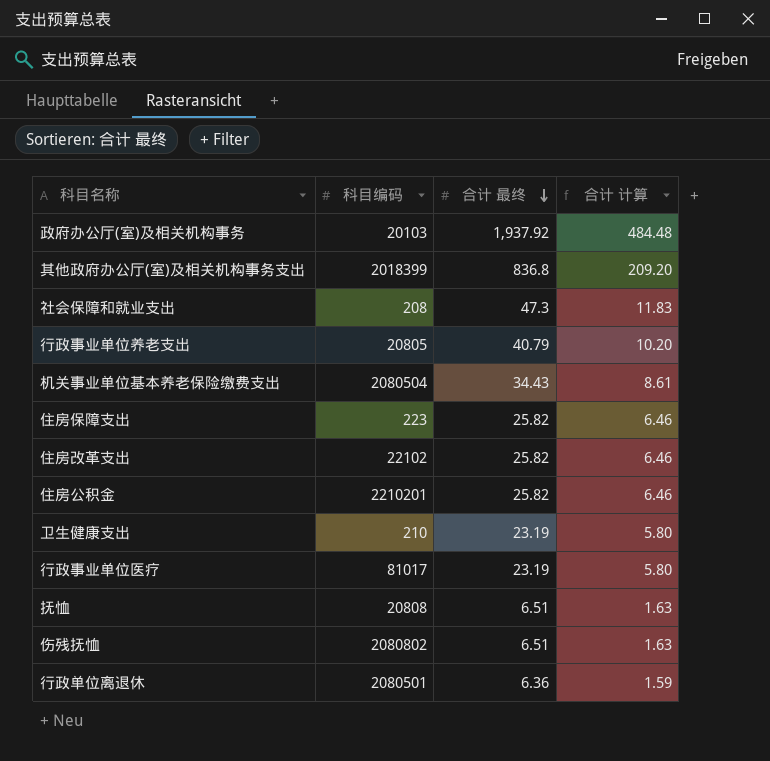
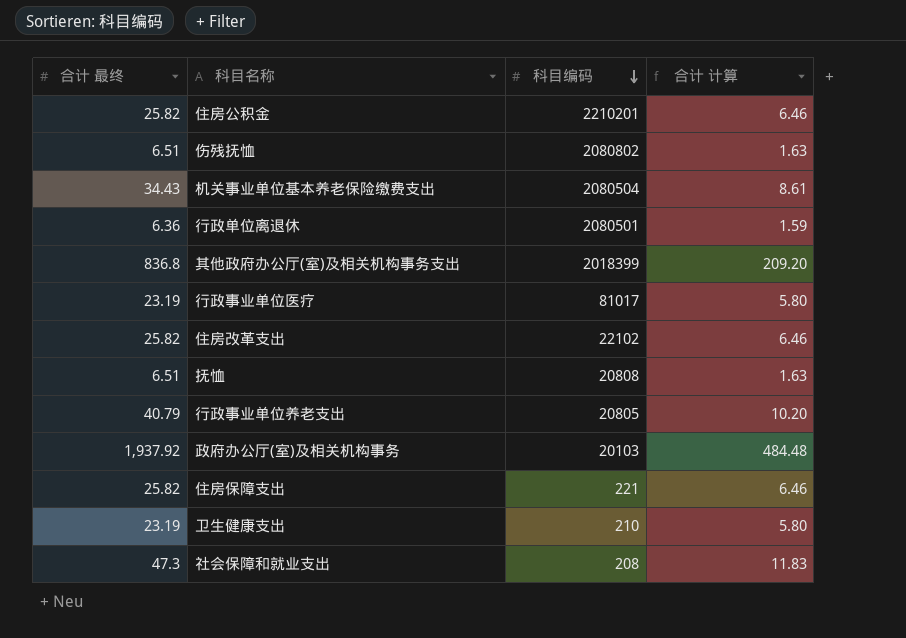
row order: 合计 最终 descending -> 科目编码 descending
column 合计 最终 | position: 3 -> 1
住房保障支出 | 科目编码: 223 -> 221

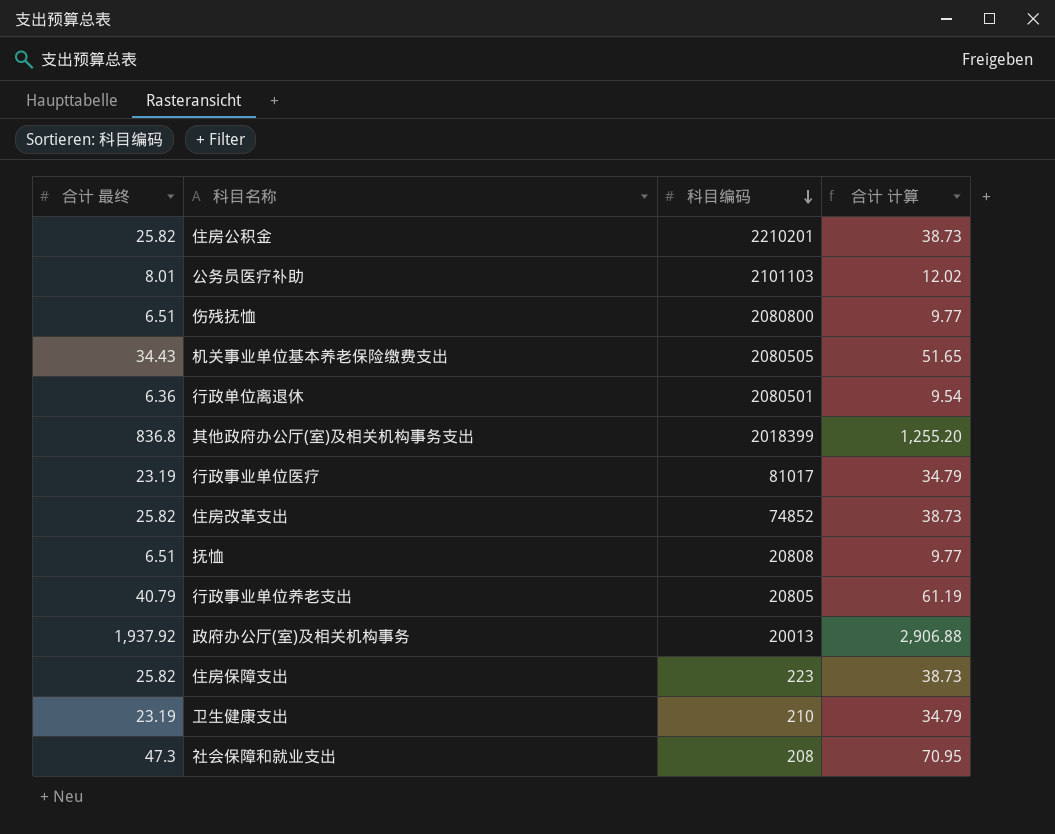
column 合计 计算 | formula: [合计 最终] * 0.25 -> [合计 最终] * 1.5
row 公务员医疗补助: none -> 8.01 | 2101103 | 12.02
伤残抚恤 | 科目编码: 2080802 -> 2080800
机关事业单位基本养老保险缴费支出 | 科目编码: 2080504 -> 2080505
住房改革支出 | 科目编码: 22102 -> 74852
政府办公厅(室)及相关机构事务 | 科目编码: 20103 -> 20013
住房保障支出 | 科目编码: 221 -> 223

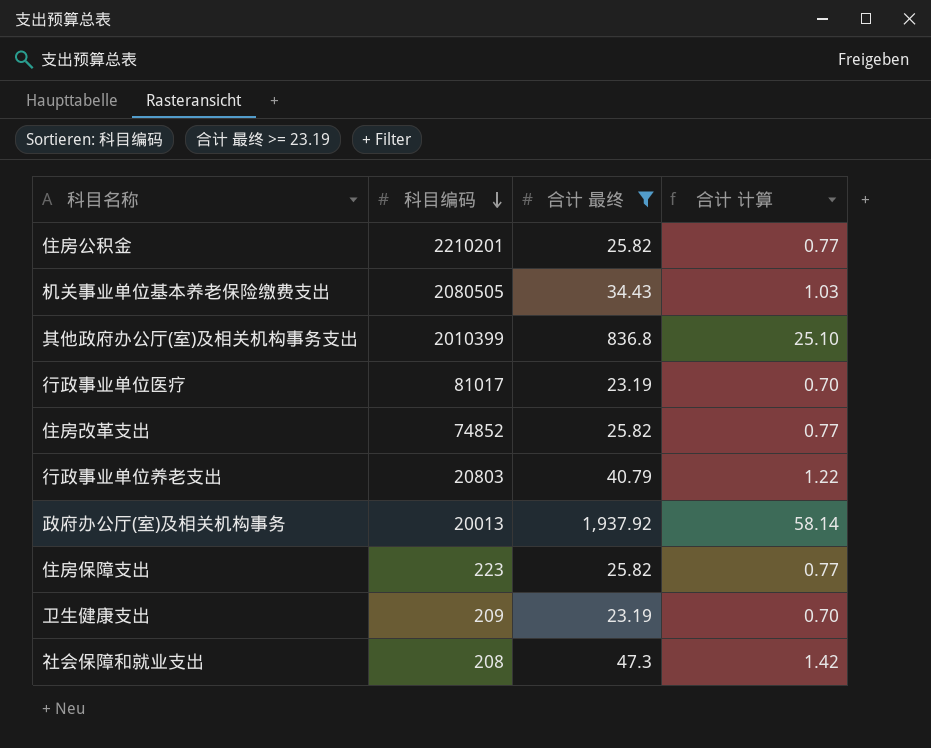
filter: none -> 合计 最终 >= 23.19
column 合计 最终 | position: 1 -> 3
column 合计 计算 | formula: [合计 最终] * 1.5 -> [合计 最终] * 0.03
其他政府办公厅(室)及相关机构事务支出 | 科目编码: 2018399 -> 2010399
行政事业单位养老支出 | 科目编码: 20805 -> 20803
卫生健康支出 | 科目编码: 210 -> 209

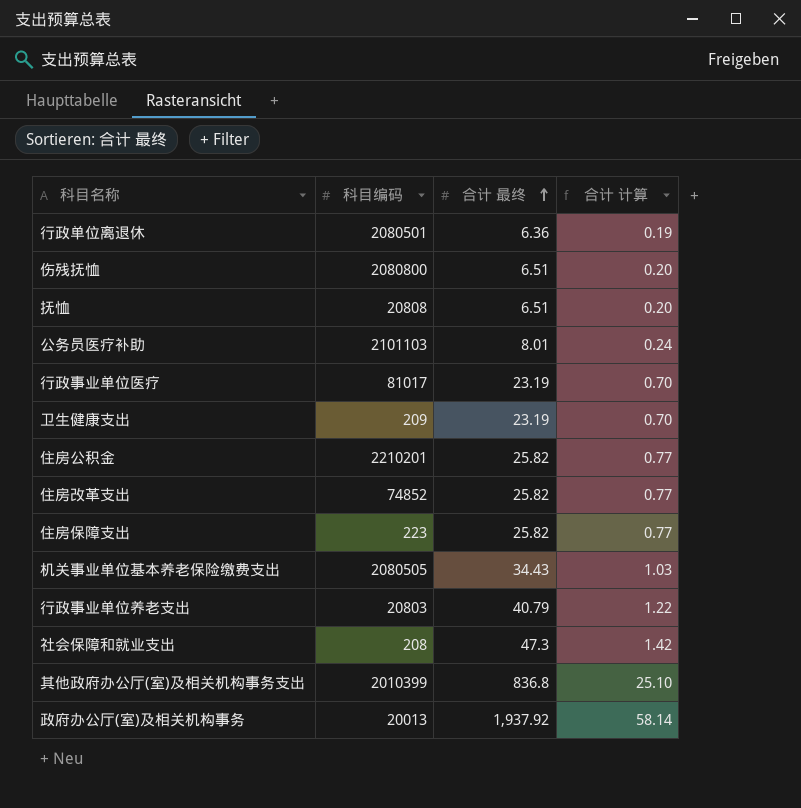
filter: 合计 最终 >= 23.19 -> none
row order: 科目编码 descending -> 合计 最终 ascending

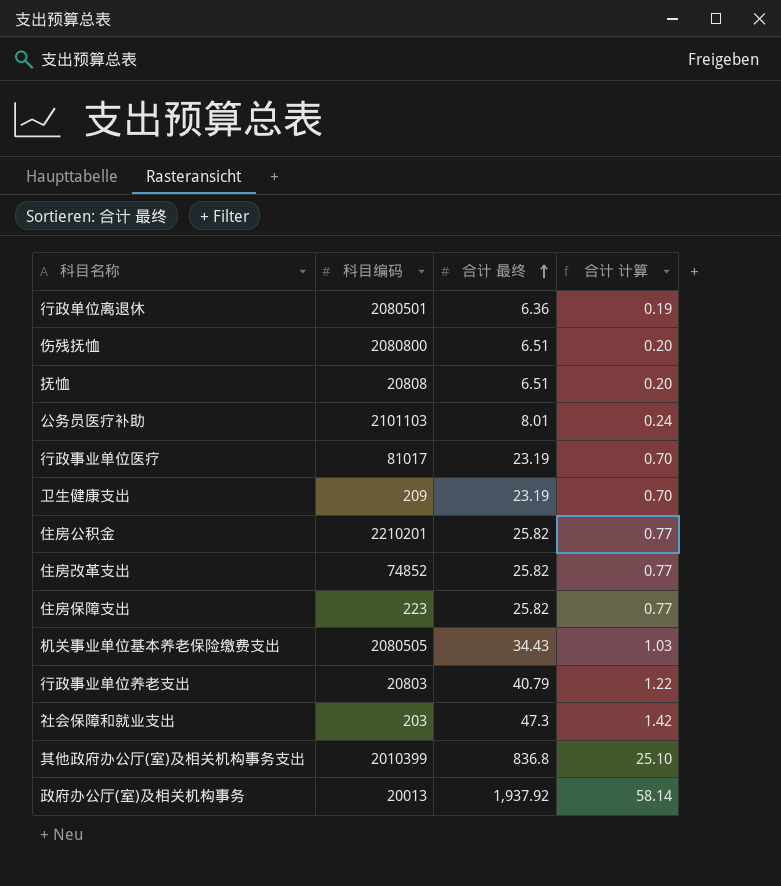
社会保障和就业支出 | 科目编码: 208 -> 203

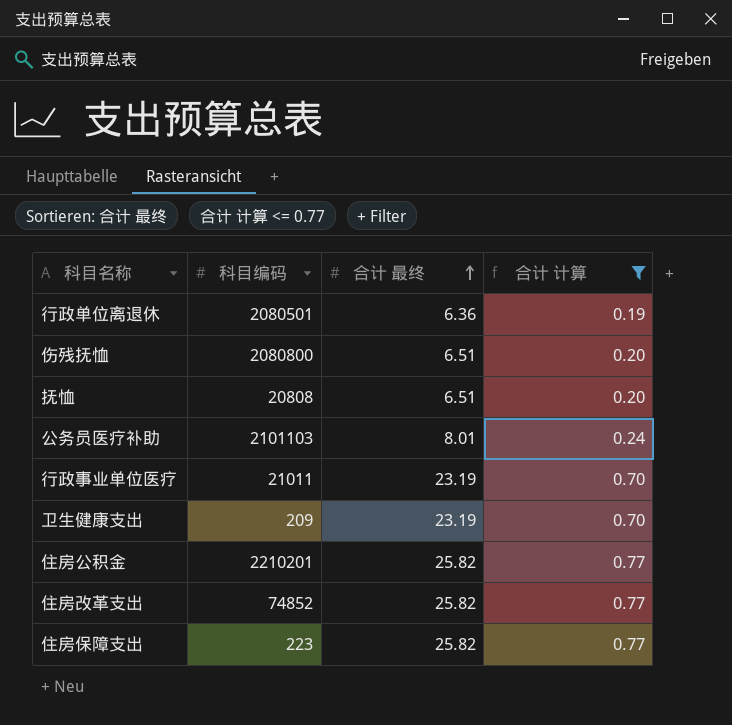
filter: none -> 合计 计算 <= 0.77
行政事业单位医疗 | 科目编码: 81017 -> 21011

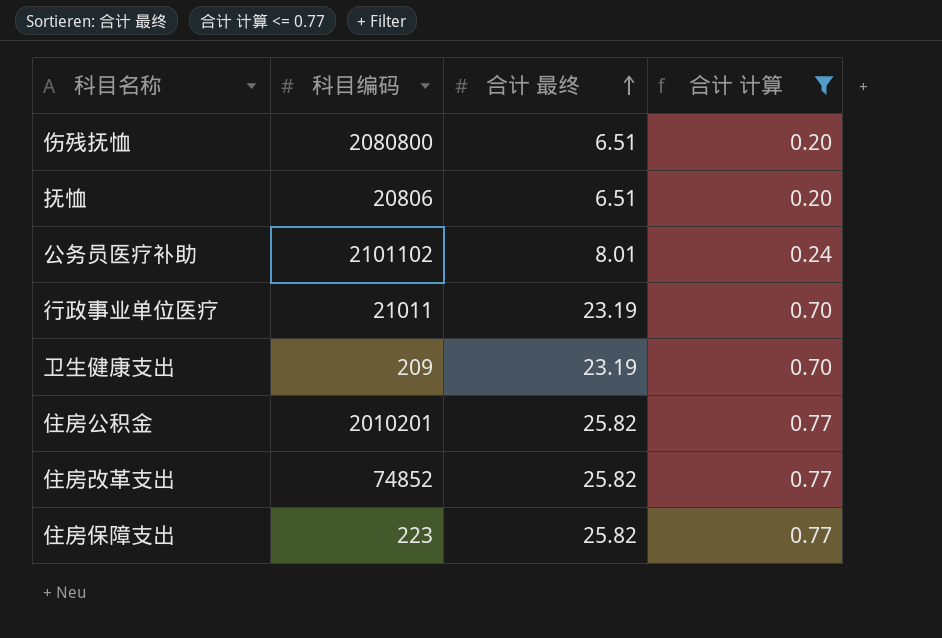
row 行政单位离退休: 2080501 | 6.36 | 0.19 -> none
抚恤 | 科目编码: 20808 -> 20806
公务员医疗补助 | 科目编码: 2101103 -> 2101102
住房公积金 | 科目编码: 2210201 -> 2010201

